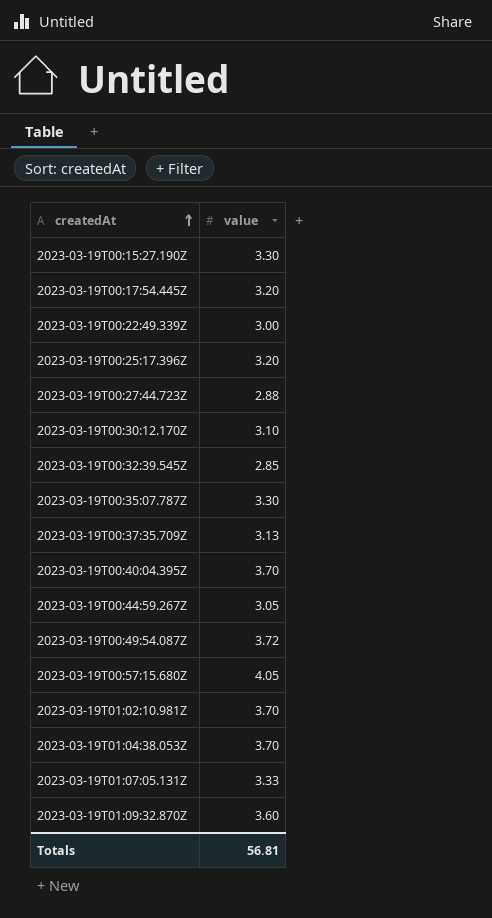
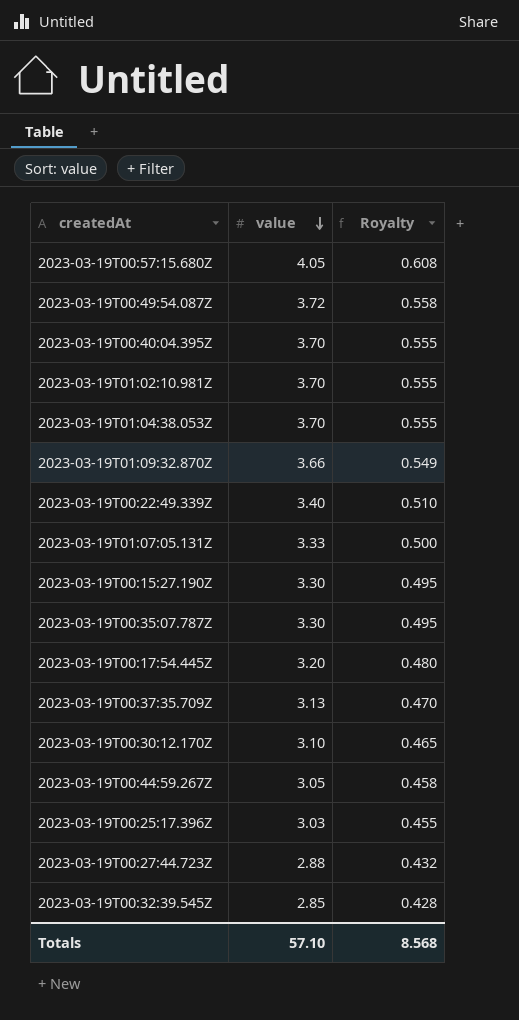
row order: createdAt ascending -> value descending
column Royalty | formula: none -> [value] * 0.15
2023-03-19T01:09:32.870Z | value: 3.60 -> 3.66
2023-03-19T00:22:49.339Z | value: 3.00 -> 3.40
2023-03-19T00:25:17.396Z | value: 3.20 -> 3.03
Totals | value: 56.81 -> 57.10

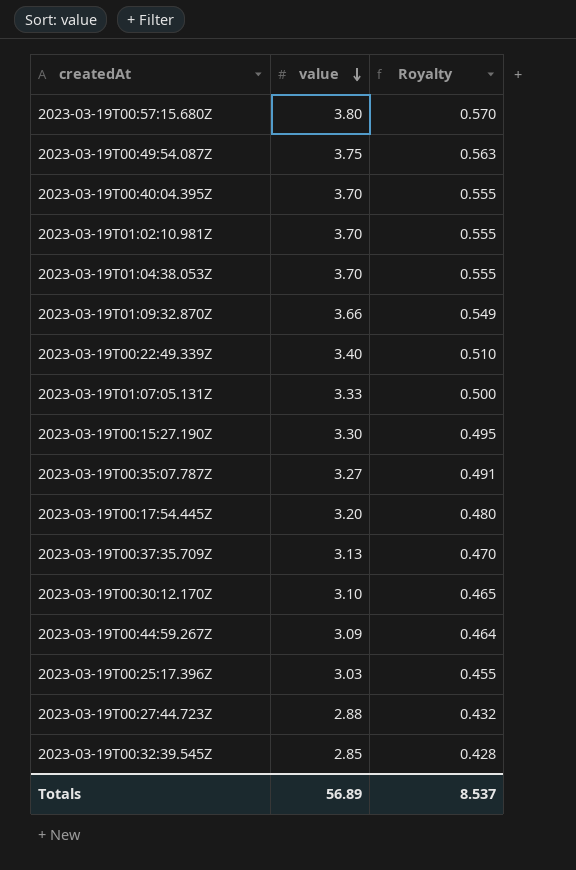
2023-03-19T00:57:15.680Z | value: 4.05 -> 3.80
2023-03-19T00:57:15.680Z | Royalty: 0.608 -> 0.570
2023-03-19T00:49:54.087Z | value: 3.72 -> 3.75
2023-03-19T00:49:54.087Z | Royalty: 0.558 -> 0.563
2023-03-19T00:35:07.787Z | value: 3.30 -> 3.27
2023-03-19T00:35:07.787Z | Royalty: 0.495 -> 0.491
2023-03-19T00:44:59.267Z | value: 3.05 -> 3.09
2023-03-19T00:44:59.267Z | Royalty: 0.458 -> 0.464
Totals | value: 57.10 -> 56.89
Totals | Royalty: 8.568 -> 8.537

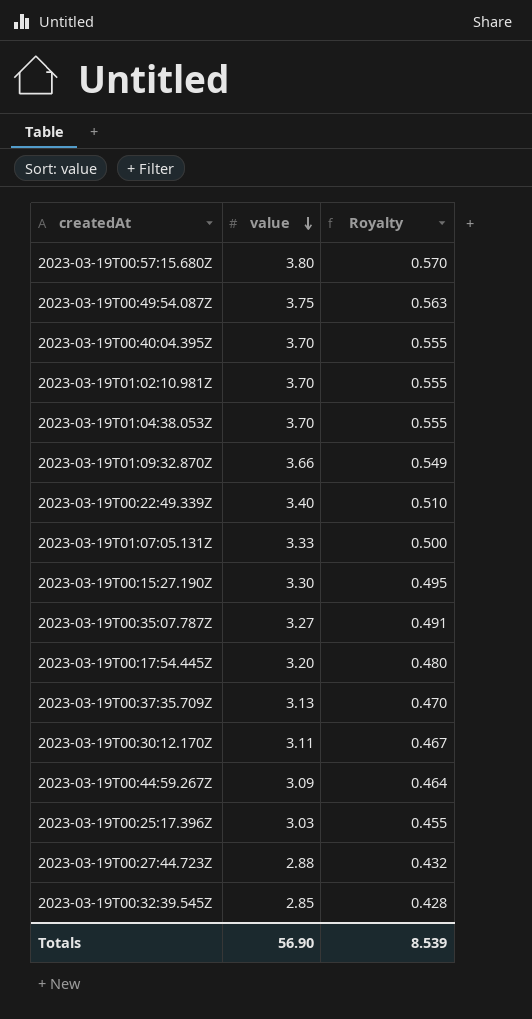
2023-03-19T00:30:12.170Z | value: 3.10 -> 3.11
2023-03-19T00:30:12.170Z | Royalty: 0.465 -> 0.467
Totals | value: 56.89 -> 56.90
Totals | Royalty: 8.537 -> 8.539

